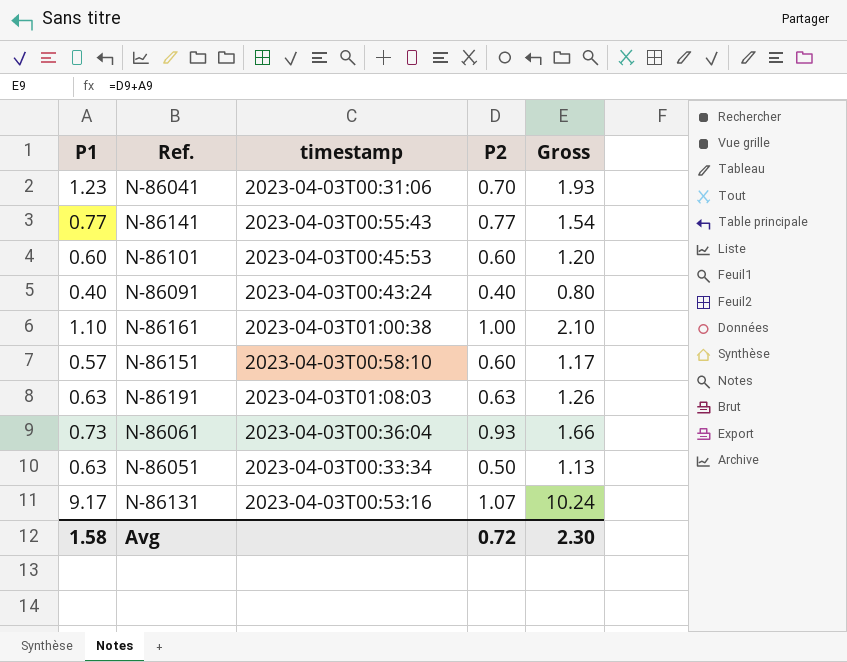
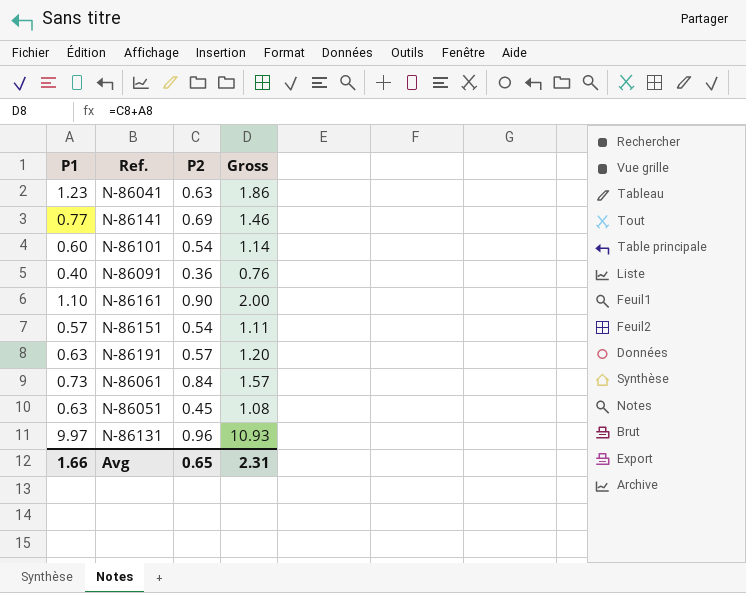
column timestamp | position: 3 -> none
N-86041 | P2: 0.70 -> 0.63
N-86041 | Gross: 1.93 -> 1.86
N-86141 | P2: 0.77 -> 0.69
N-86141 | Gross: 1.54 -> 1.46
N-86101 | P2: 0.60 -> 0.54
N-86101 | Gross: 1.20 -> 1.14
N-86091 | P2: 0.40 -> 0.36
N-86091 | Gross: 0.80 -> 0.76
N-86161 | P2: 1.00 -> 0.90
N-86161 | Gross: 2.10 -> 2.00
N-86151 | P2: 0.60 -> 0.54
N-86151 | Gross: 1.17 -> 1.11
N-86191 | P2: 0.63 -> 0.57
N-86191 | Gross: 1.26 -> 1.20
N-86061 | P2: 0.93 -> 0.84
N-86061 | Gross: 1.66 -> 1.57
N-86051 | P2: 0.50 -> 0.45
N-86051 | Gross: 1.13 -> 1.08
N-86131 | P1: 9.17 -> 9.97
N-86131 | P2: 1.07 -> 0.96
N-86131 | Gross: 10.24 -> 10.93
Avg | P1: 1.58 -> 1.66
Avg | P2: 0.72 -> 0.65
Avg | Gross: 2.30 -> 2.31

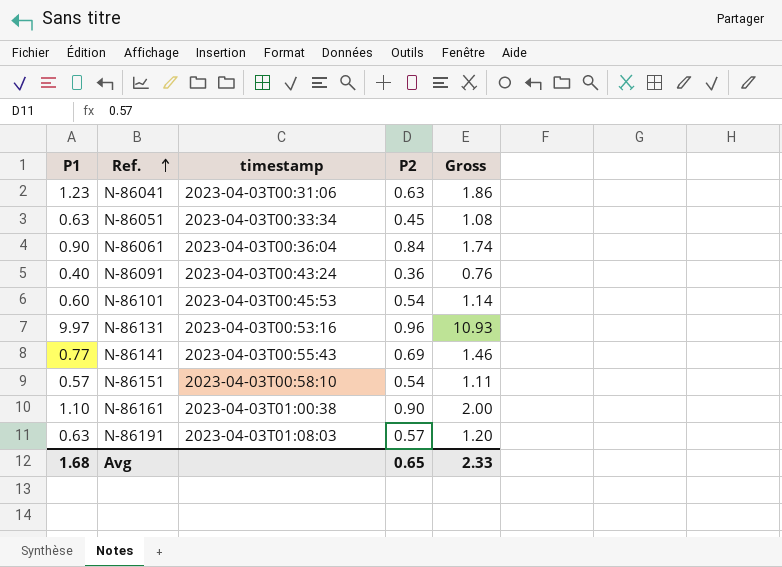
row order: none -> Ref. ascending
column timestamp | position: none -> 3
N-86061 | P1: 0.73 -> 0.90
N-86061 | Gross: 1.57 -> 1.74
Avg | P1: 1.66 -> 1.68
Avg | Gross: 2.31 -> 2.33

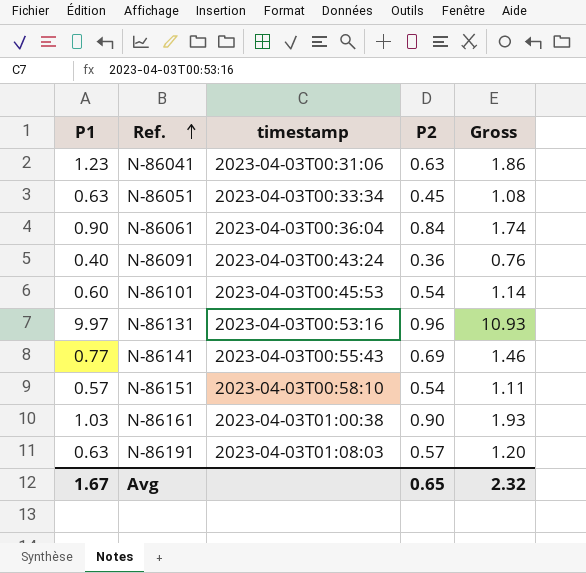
N-86161 | P1: 1.10 -> 1.03
N-86161 | Gross: 2.00 -> 1.93
Avg | P1: 1.68 -> 1.67
Avg | Gross: 2.33 -> 2.32

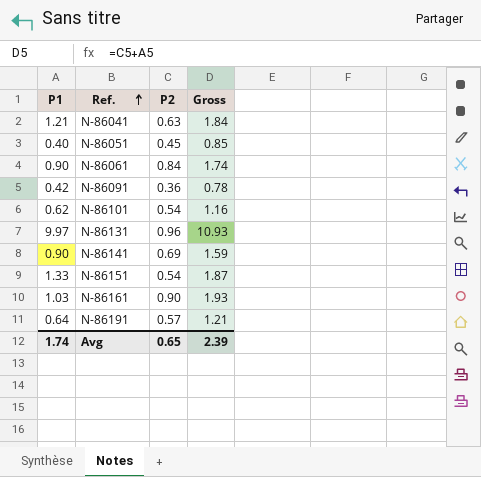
column timestamp | position: 3 -> none
N-86041 | P1: 1.23 -> 1.21
N-86041 | Gross: 1.86 -> 1.84
N-86051 | P1: 0.63 -> 0.40
N-86051 | Gross: 1.08 -> 0.85
N-86091 | P1: 0.40 -> 0.42
N-86091 | Gross: 0.76 -> 0.78
N-86101 | P1: 0.60 -> 0.62
N-86101 | Gross: 1.14 -> 1.16
N-86141 | P1: 0.77 -> 0.90
N-86141 | Gross: 1.46 -> 1.59
N-86151 | P1: 0.57 -> 1.33
N-86151 | Gross: 1.11 -> 1.87
N-86191 | P1: 0.63 -> 0.64
N-86191 | Gross: 1.20 -> 1.21
Avg | P1: 1.67 -> 1.74
Avg | Gross: 2.32 -> 2.39

